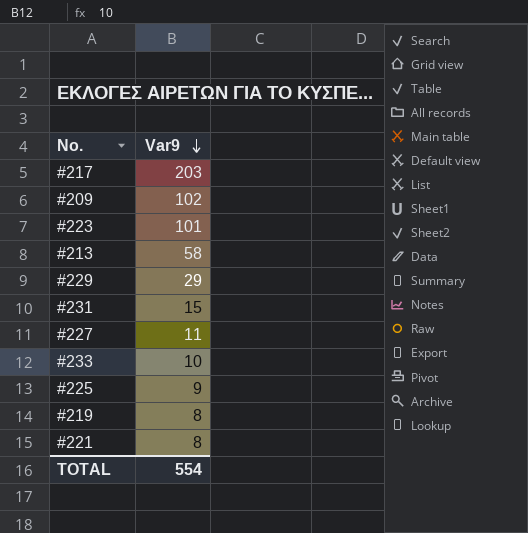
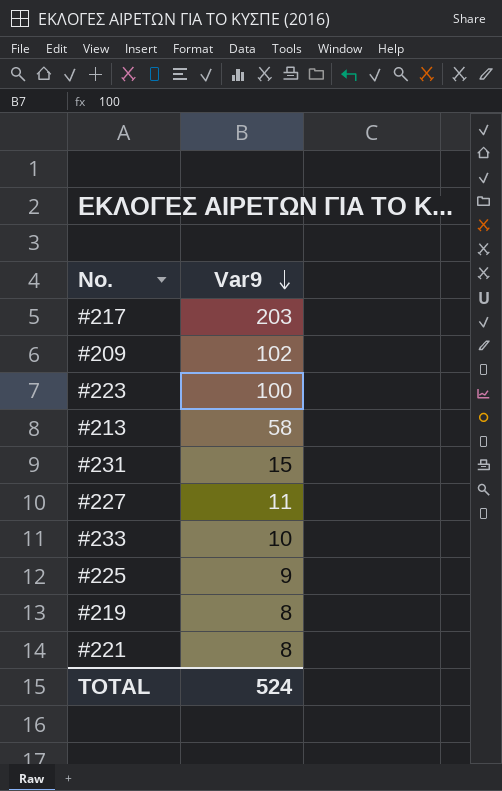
row #229: 29 -> none
#223 | Var9: 101 -> 100
TOTAL | Var9: 554 -> 524

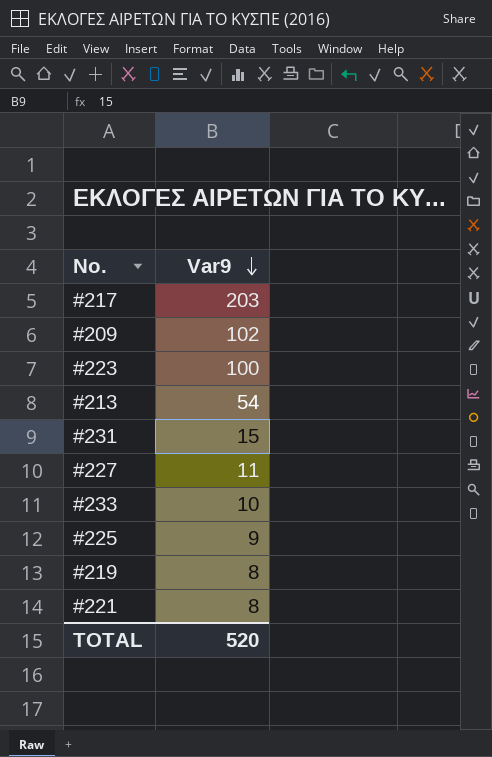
#213 | Var9: 58 -> 54
TOTAL | Var9: 524 -> 520

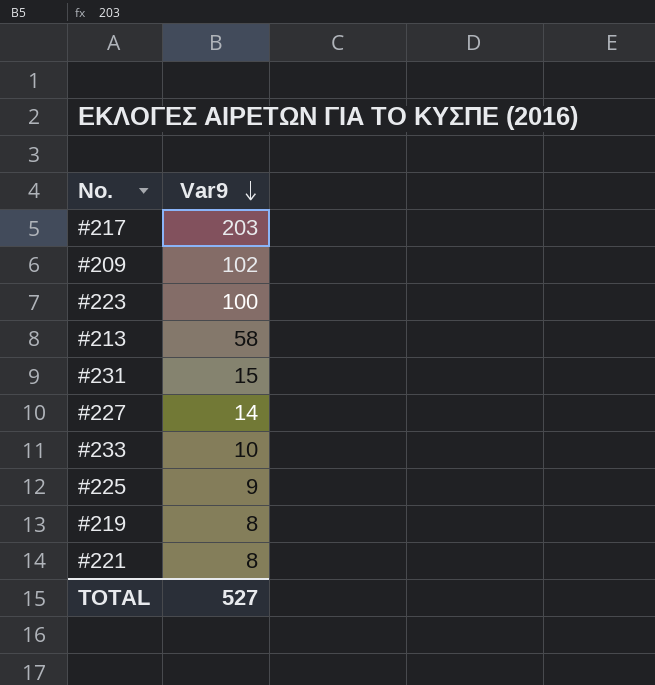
#213 | Var9: 54 -> 58
#227 | Var9: 11 -> 14
TOTAL | Var9: 520 -> 527

